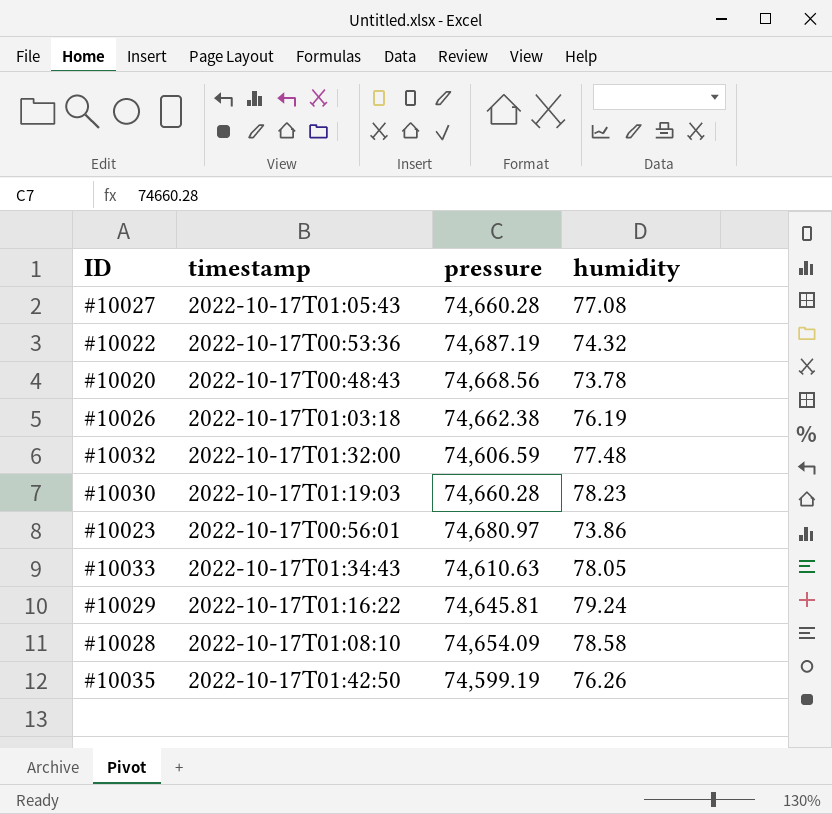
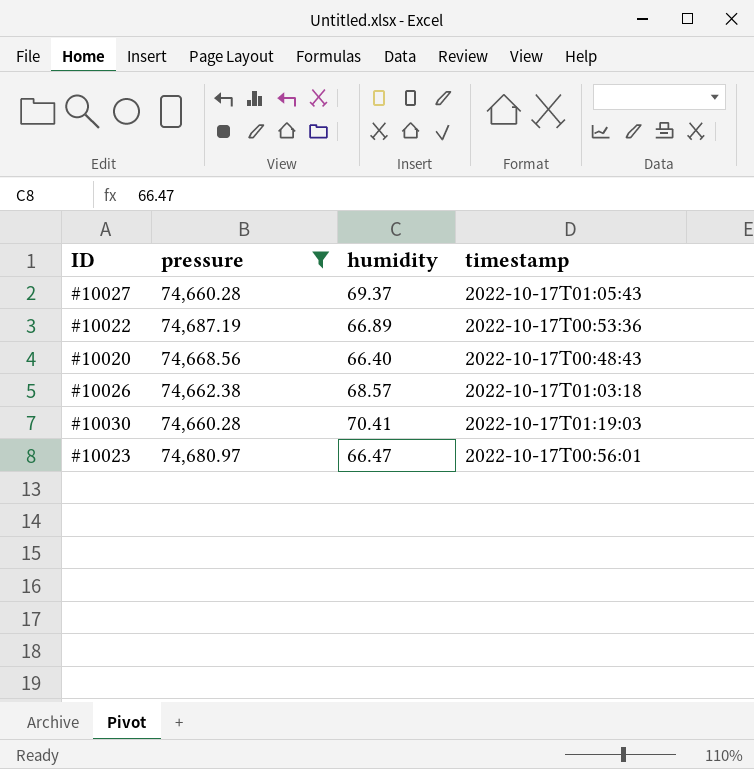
filter: none -> pressure >= 74,660.28
column timestamp | position: 2 -> 4
#10027 | humidity: 77.08 -> 69.37
#10022 | humidity: 74.32 -> 66.89
#10020 | humidity: 73.78 -> 66.40
#10026 | humidity: 76.19 -> 68.57
#10030 | humidity: 78.23 -> 70.41
#10023 | humidity: 73.86 -> 66.47

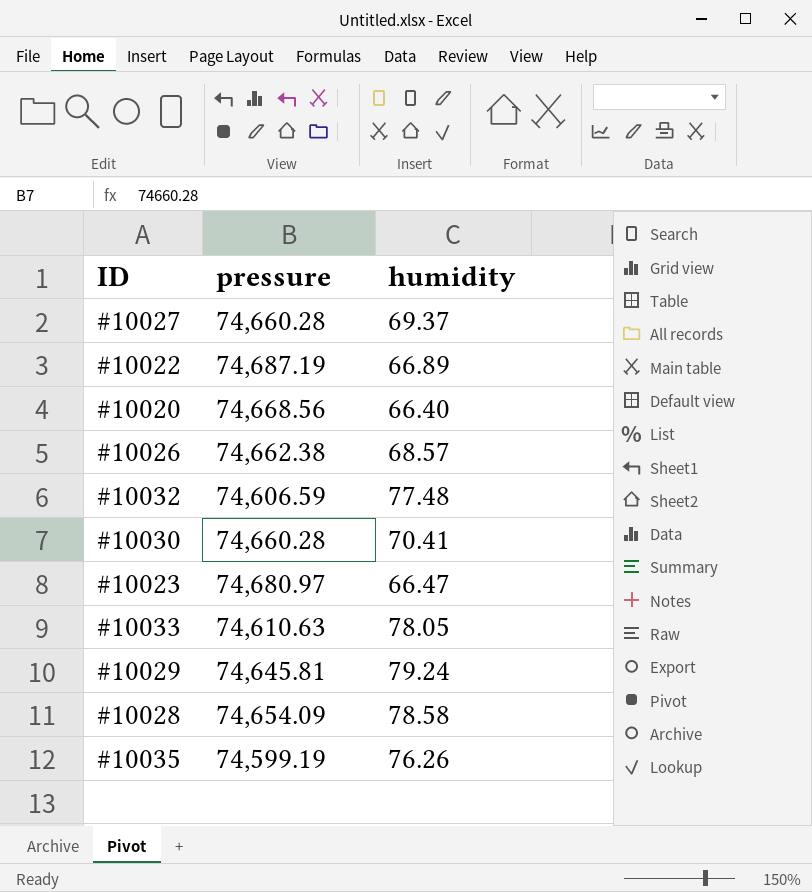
filter: pressure >= 74,660.28 -> none
column timestamp | position: 4 -> none

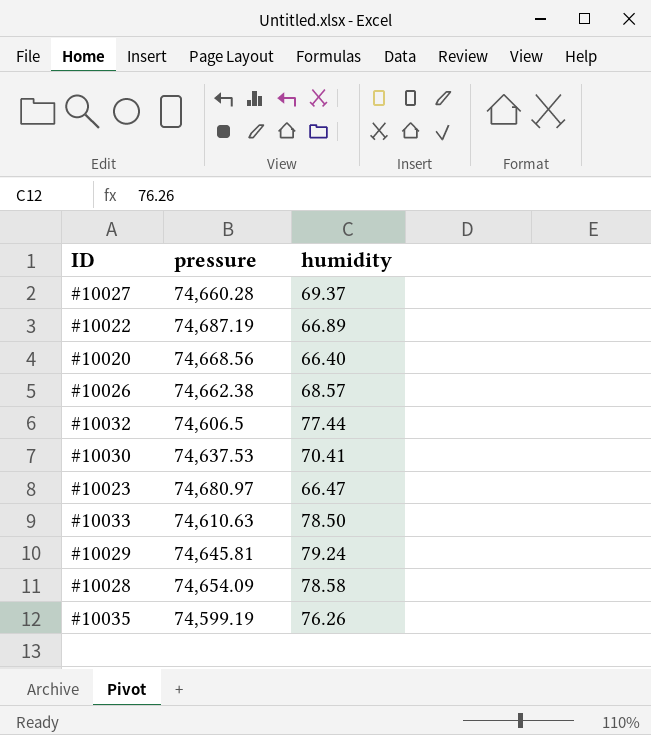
#10032 | pressure: 74,606.59 -> 74,606.5
#10032 | humidity: 77.48 -> 77.44
#10030 | pressure: 74,660.28 -> 74,637.53
#10033 | humidity: 78.05 -> 78.50

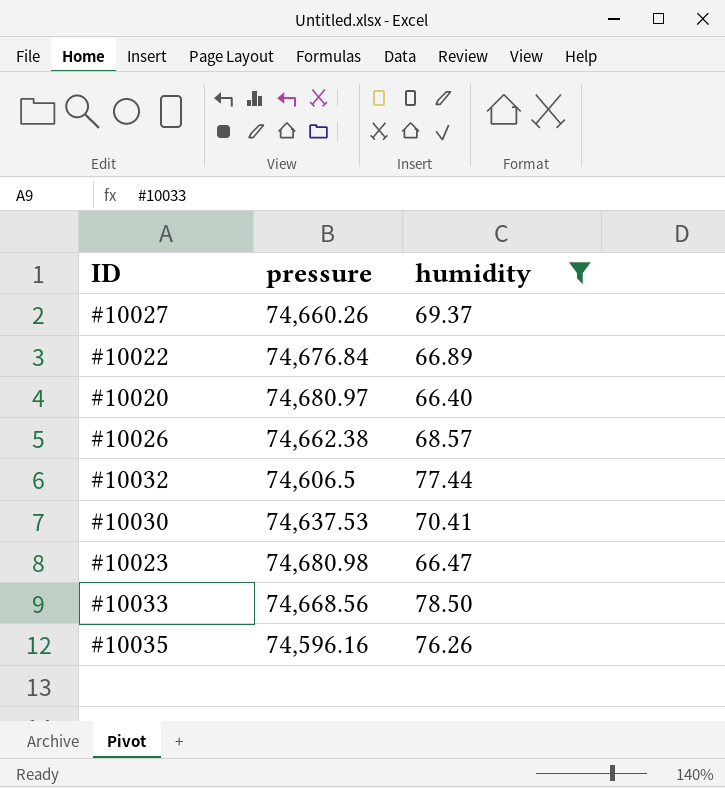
filter: none -> humidity <= 78.50
#10027 | pressure: 74,660.28 -> 74,660.26
#10022 | pressure: 74,687.19 -> 74,676.84
#10020 | pressure: 74,668.56 -> 74,680.97
#10023 | pressure: 74,680.97 -> 74,680.98
#10033 | pressure: 74,610.63 -> 74,668.56
#10035 | pressure: 74,599.19 -> 74,596.16

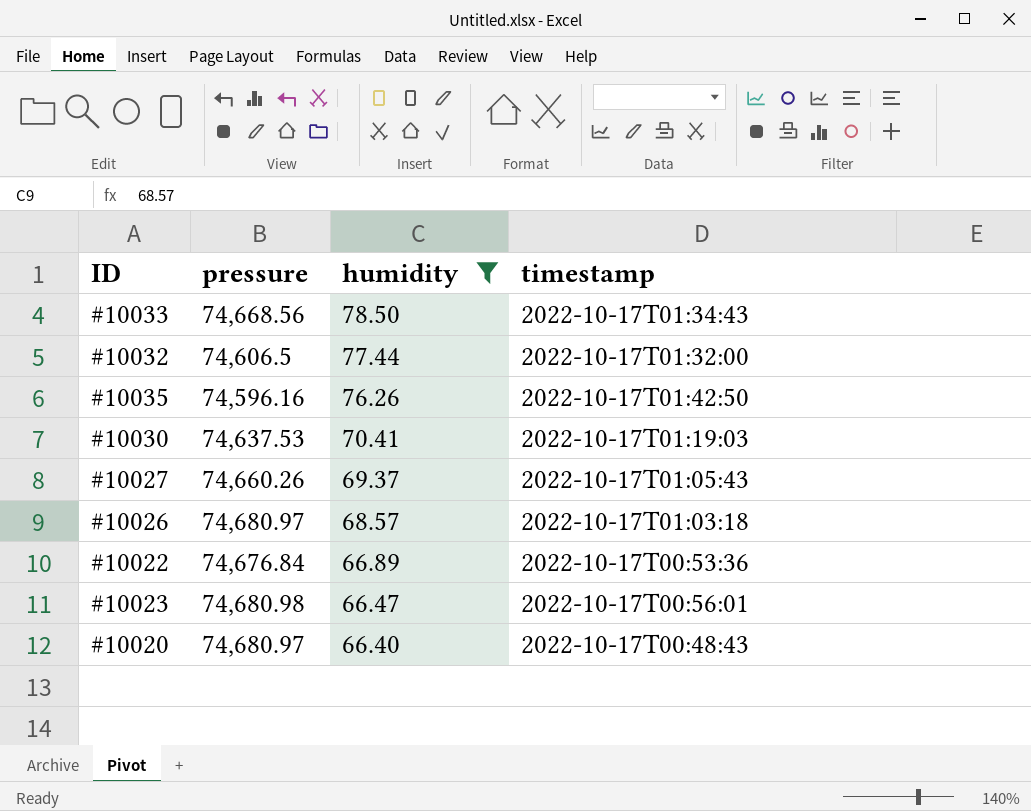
row order: none -> humidity descending
column timestamp | position: none -> 4
#10026 | pressure: 74,662.38 -> 74,680.97

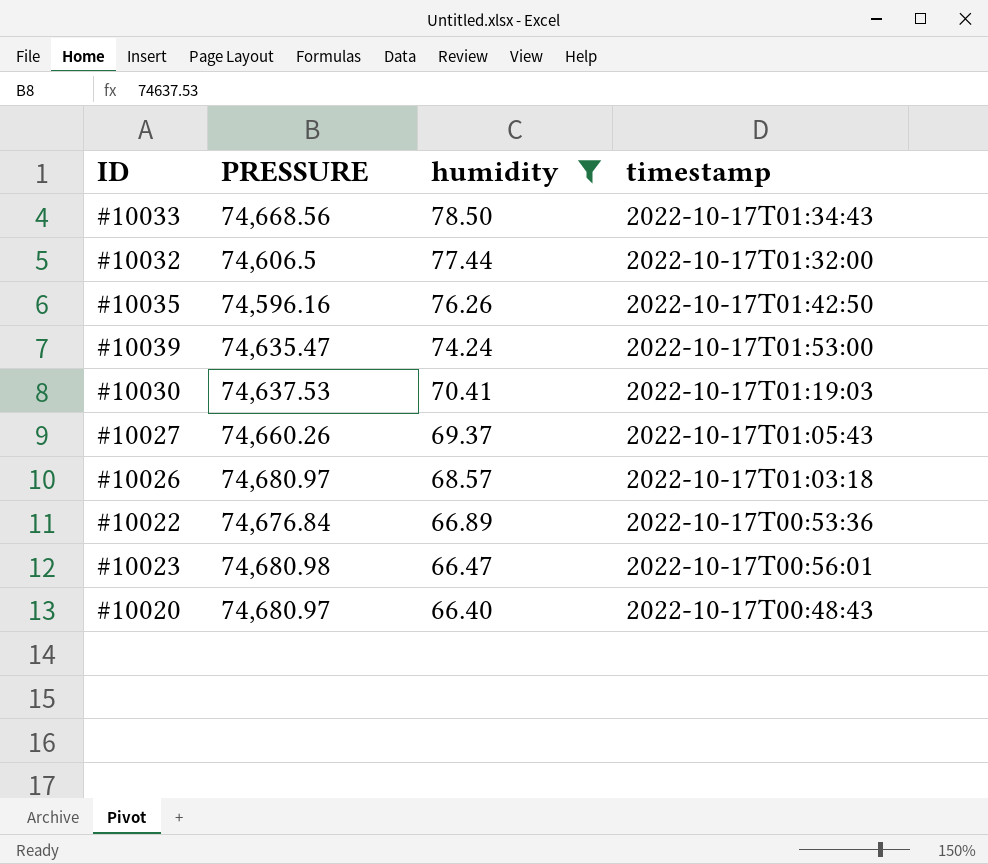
column name: pressure -> PRESSURE
row #10039: none -> 74,635.47 | 74.24 | 2022-10-17T01:53:00

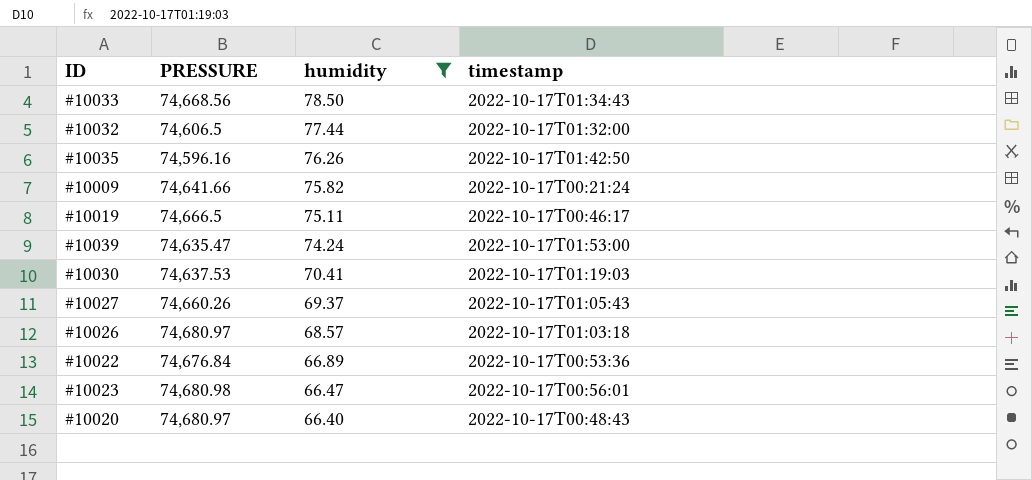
row #10009: none -> 74,641.66 | 75.82 | 2022-10-17T00:21:24
row #10019: none -> 74,666.5 | 75.11 | 2022-10-17T00:46:17

